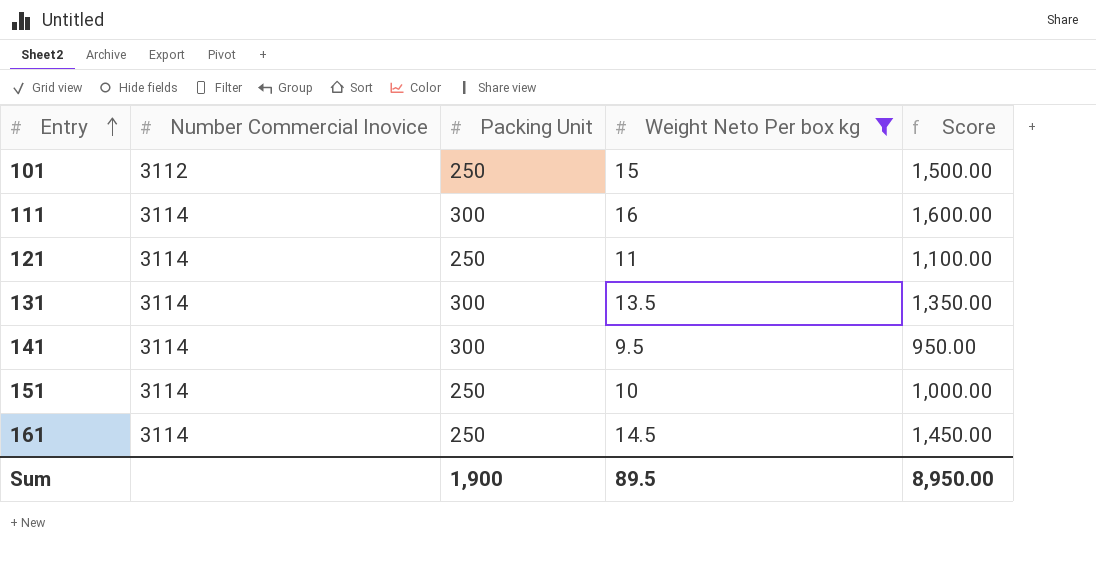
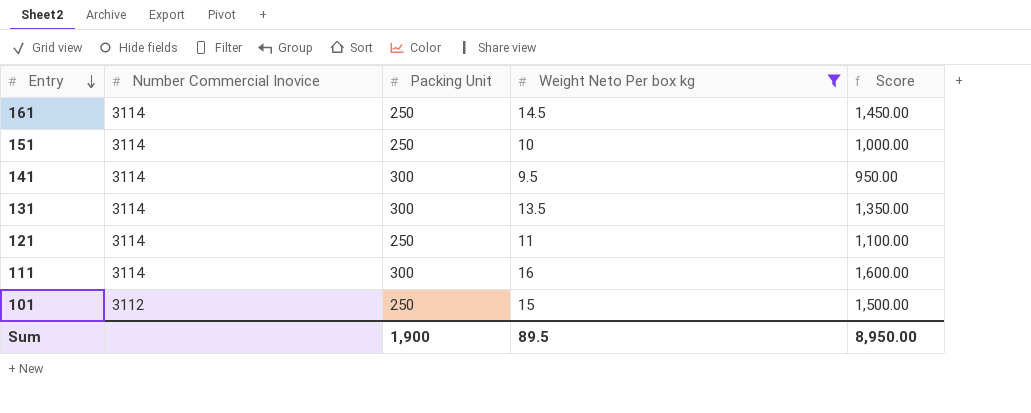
row order: Entry ascending -> Entry descending

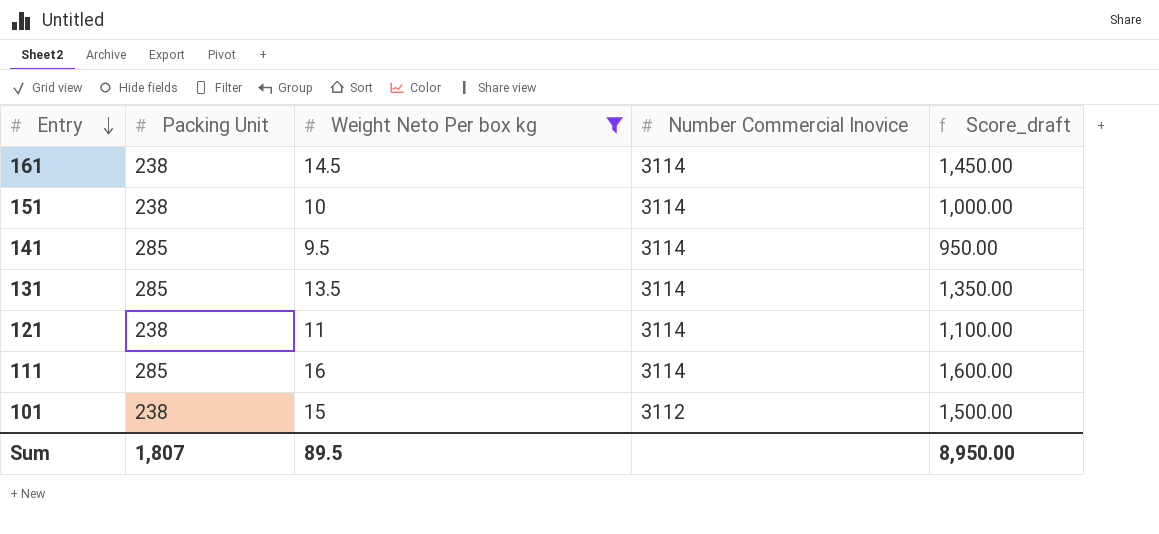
column Number Commercial Inovice | position: 2 -> 4
column name: Score -> Score_draft
161 | Packing Unit: 250 -> 238
151 | Packing Unit: 250 -> 238
141 | Packing Unit: 300 -> 285
131 | Packing Unit: 300 -> 285
121 | Packing Unit: 250 -> 238
111 | Packing Unit: 300 -> 285
101 | Packing Unit: 250 -> 238
Sum | Packing Unit: 1,900 -> 1,807

